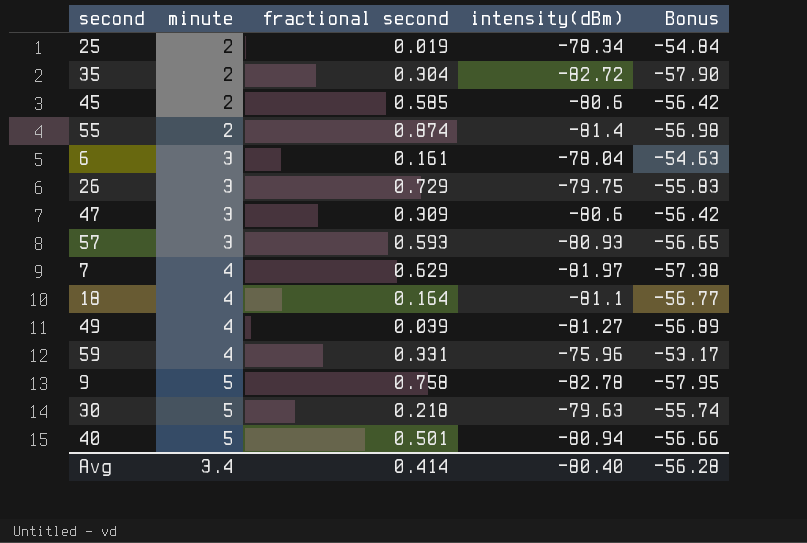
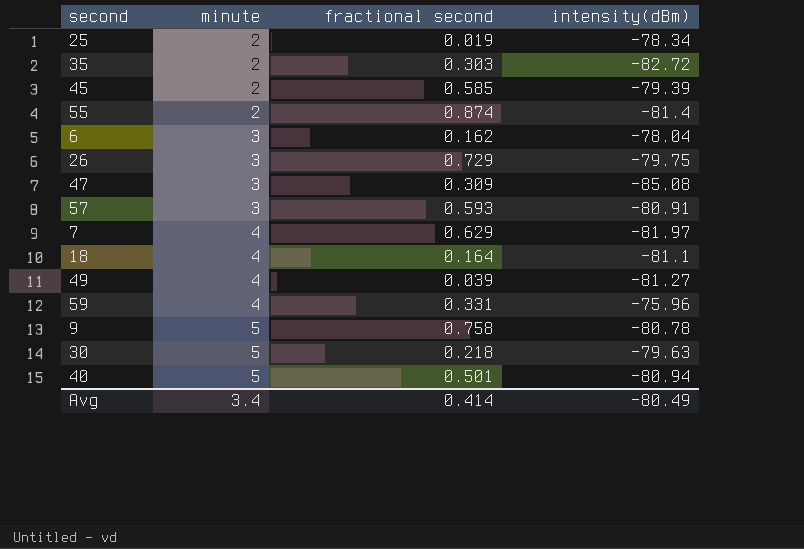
column Bonus | formula: [intensity(dBm)] * 0.7 -> none
35 | fractional second: 0.304 -> 0.303
45 | intensity(dBm): -80.6 -> -79.39
6 | fractional second: 0.161 -> 0.162
47 | intensity(dBm): -80.6 -> -85.08
57 | intensity(dBm): -80.93 -> -80.91
9 | intensity(dBm): -82.78 -> -80.78
Avg | intensity(dBm): -80.40 -> -80.49

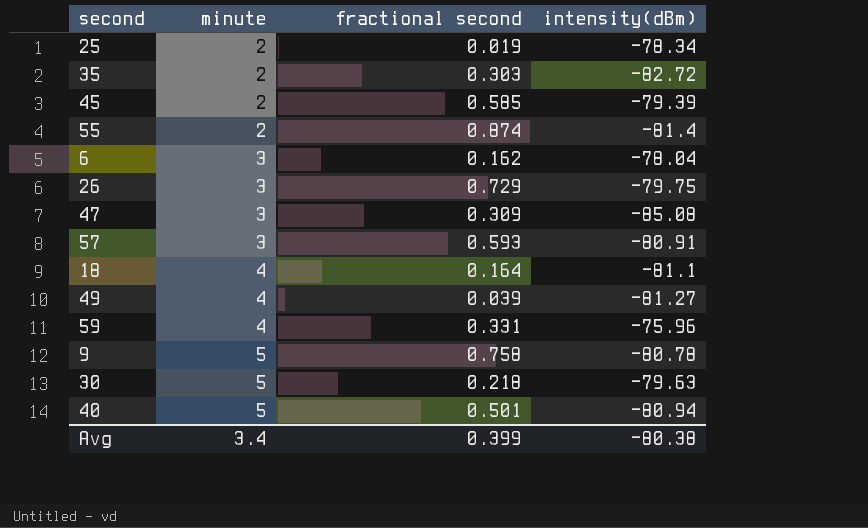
row 7: 4 | 0.629 | -81.97 -> none
Avg | fractional second: 0.414 -> 0.399
Avg | intensity(dBm): -80.49 -> -80.38

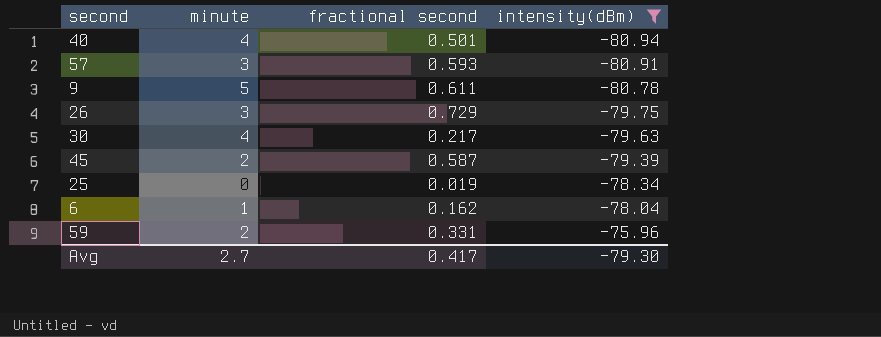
filter: none -> intensity(dBm) >= -80.94
row order: minute ascending -> intensity(dBm) ascending
40 | minute: 5 -> 4
9 | fractional second: 0.758 -> 0.611
30 | minute: 5 -> 4
30 | fractional second: 0.218 -> 0.217
45 | fractional second: 0.585 -> 0.587
25 | minute: 2 -> 0
6 | minute: 3 -> 1
59 | minute: 4 -> 2
Avg | minute: 3.4 -> 2.7
Avg | fractional second: 0.399 -> 0.417
Avg | intensity(dBm): -80.38 -> -79.30

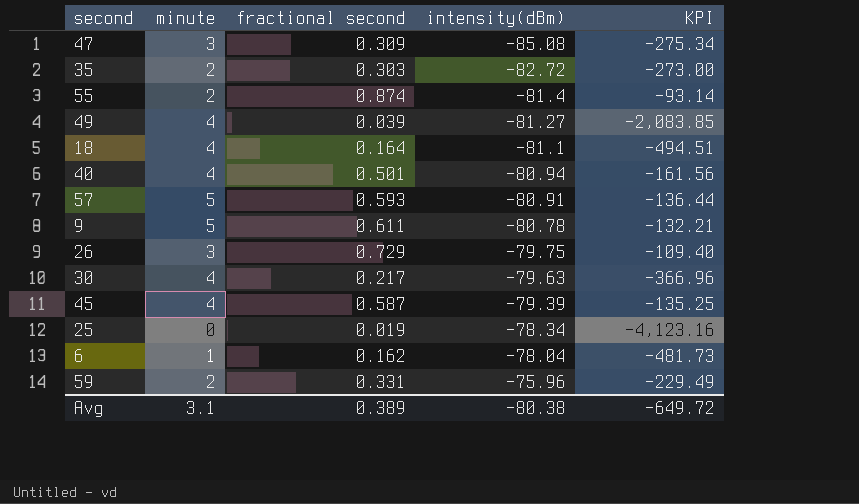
filter: intensity(dBm) >= -80.94 -> none
column KPI | formula: none -> [intensity(dBm)] / [fractional second]
57 | minute: 3 -> 5
45 | minute: 2 -> 4
Avg | minute: 2.7 -> 3.1
Avg | fractional second: 0.417 -> 0.389
Avg | intensity(dBm): -79.30 -> -80.38

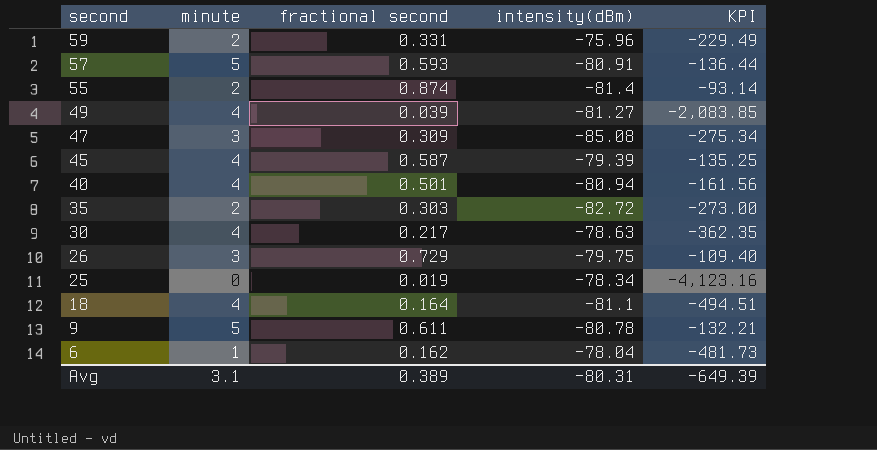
row order: intensity(dBm) ascending -> second descending
30 | intensity(dBm): -79.63 -> -78.63
30 | KPI: -366.96 -> -362.35
Avg | intensity(dBm): -80.38 -> -80.31
Avg | KPI: -649.72 -> -649.39

